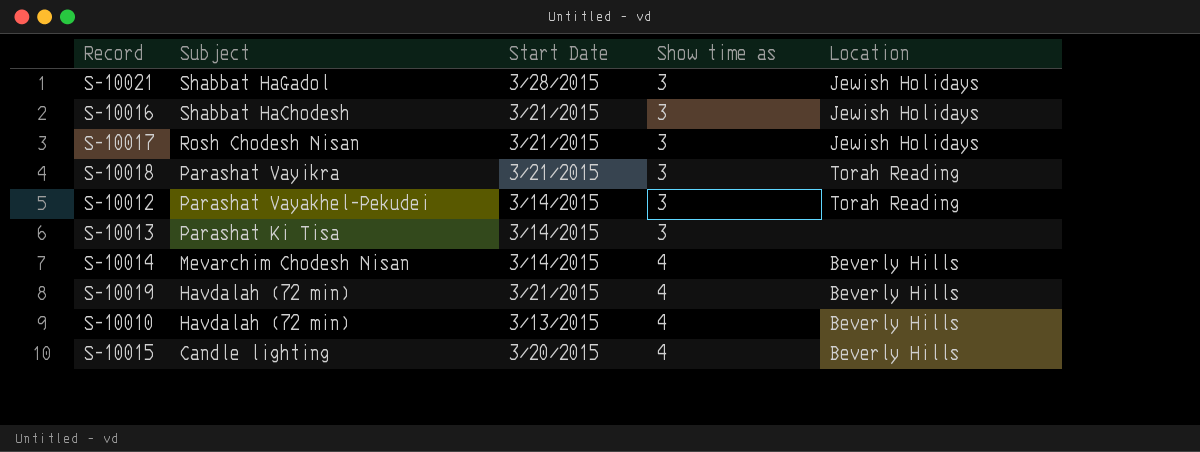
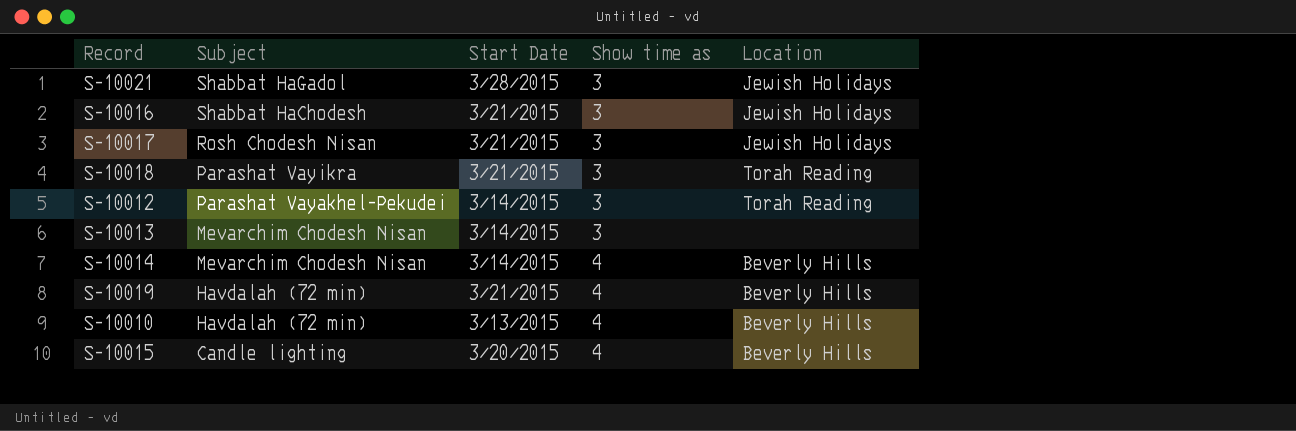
S-10013 | Subject: Parashat Ki Tisa -> Mevarchim Chodesh Nisan

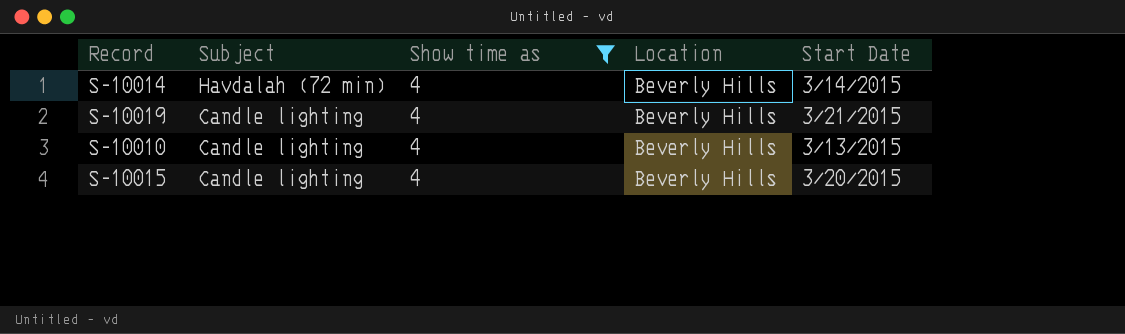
filter: none -> Show time as = 4
column Start Date | position: 3 -> 5
S-10014 | Subject: Mevarchim Chodesh Nisan -> Havdalah (72 min)
S-10019 | Subject: Havdalah (72 min) -> Candle lighting
S-10010 | Subject: Havdalah (72 min) -> Candle lighting

